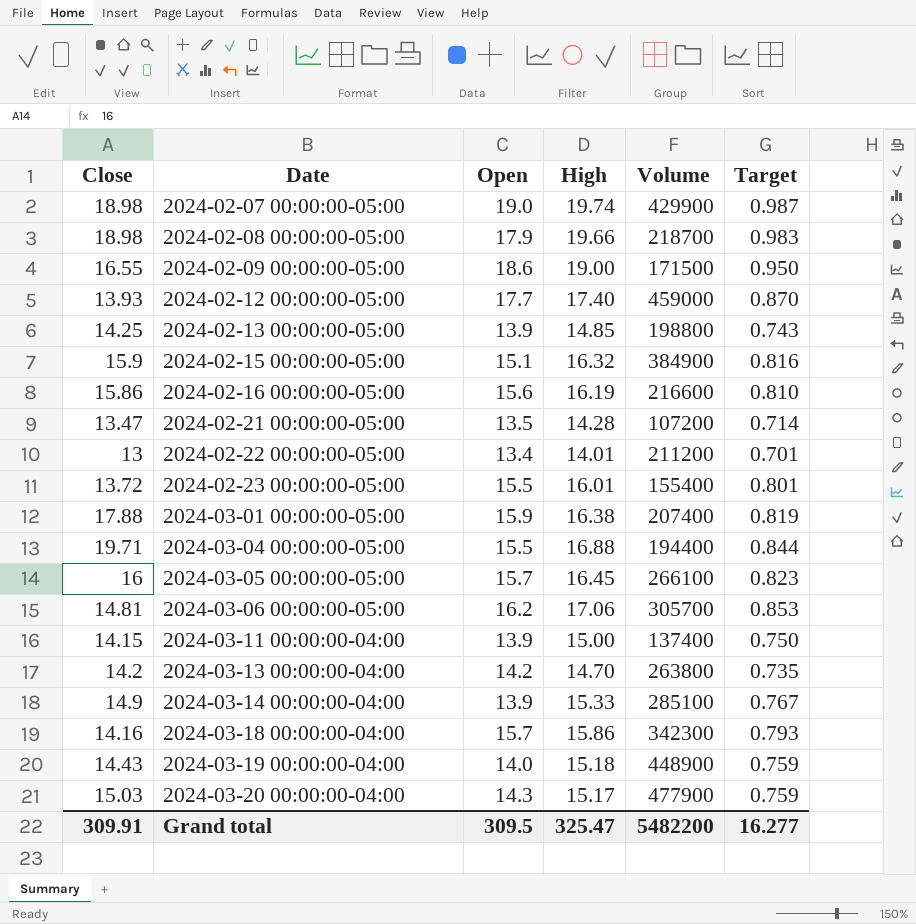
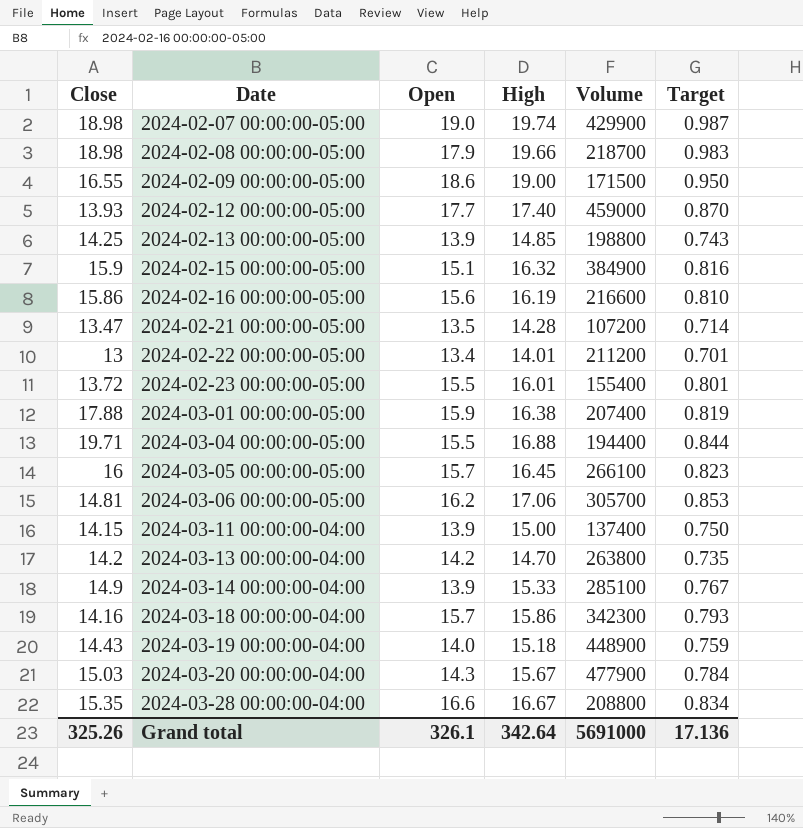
2024-03-20 00:00:00-04:00 | High: 15.17 -> 15.67
2024-03-20 00:00:00-04:00 | Target: 0.759 -> 0.784
row 2024-03-28 00:00:00-04:00: none -> 15.35 | 16.6 | 16.67 | 208800 | 0.834
Grand total | Close: 309.91 -> 325.26
Grand total | Open: 309.5 -> 326.1
Grand total | High: 325.47 -> 342.64
Grand total | Volume: 5482200 -> 5691000
Grand total | Target: 16.277 -> 17.136

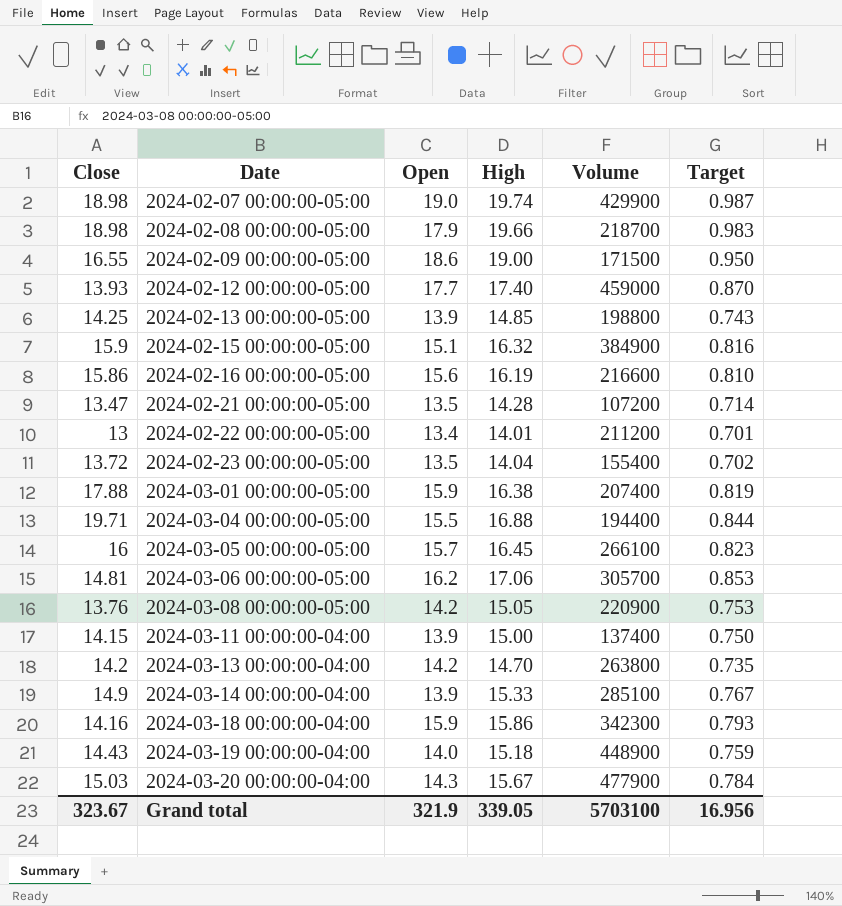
row 2024-03-28 00:00:00-04:00: 15.35 | 16.6 | 16.67 | 208800 | 0.834 -> none
2024-02-23 00:00:00-05:00 | Open: 15.5 -> 13.5
2024-02-23 00:00:00-05:00 | High: 16.01 -> 14.04
2024-02-23 00:00:00-05:00 | Target: 0.801 -> 0.702
row 2024-03-08 00:00:00-05:00: none -> 13.76 | 14.2 | 15.05 | 220900 | 0.753
2024-03-18 00:00:00-04:00 | Open: 15.7 -> 15.9
Grand total | Close: 325.26 -> 323.67
Grand total | Open: 326.1 -> 321.9
Grand total | High: 342.64 -> 339.05
Grand total | Volume: 5691000 -> 5703100
Grand total | Target: 17.136 -> 16.956

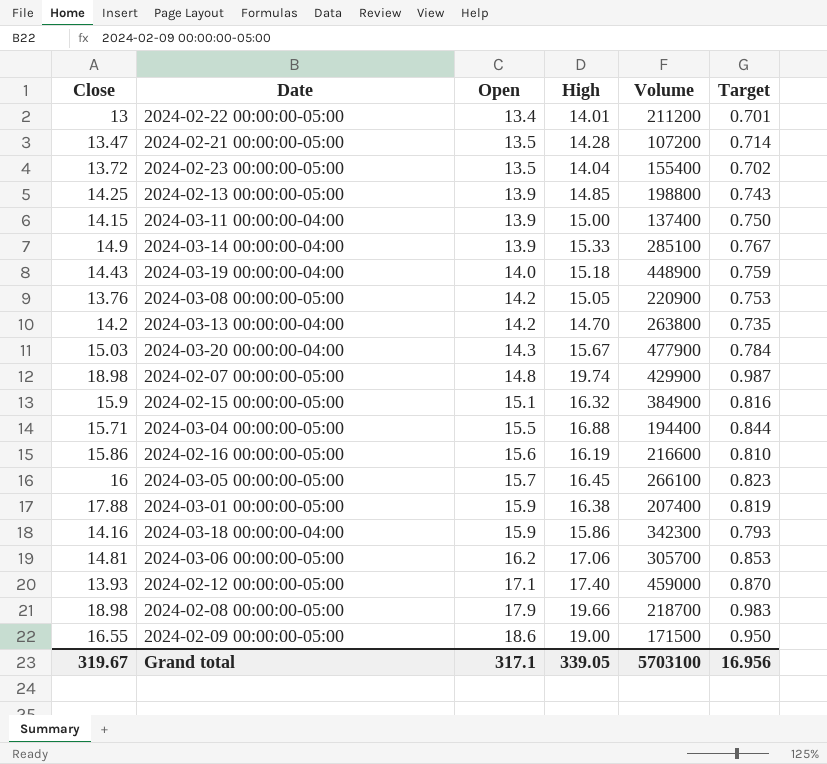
row order: Date ascending -> Open ascending
2024-02-07 00:00:00-05:00 | Open: 19.0 -> 14.8
2024-03-04 00:00:00-05:00 | Close: 19.71 -> 15.71
2024-02-12 00:00:00-05:00 | Open: 17.7 -> 17.1
Grand total | Close: 323.67 -> 319.67
Grand total | Open: 321.9 -> 317.1

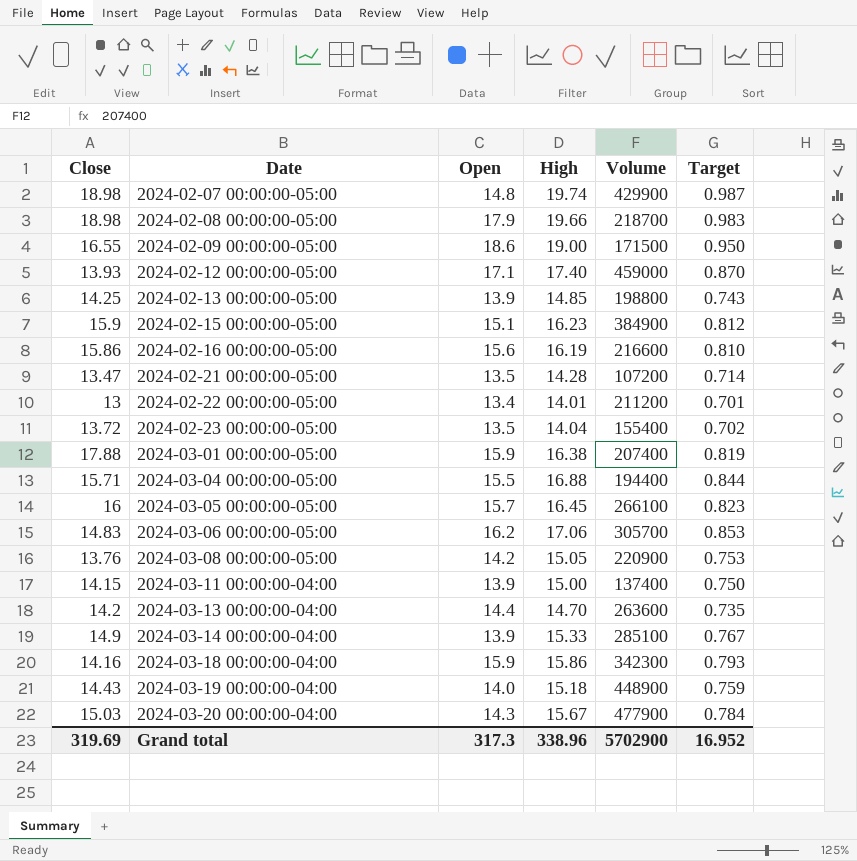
row order: Open ascending -> Date ascending
2024-02-15 00:00:00-05:00 | High: 16.32 -> 16.23
2024-02-15 00:00:00-05:00 | Target: 0.816 -> 0.812
2024-03-06 00:00:00-05:00 | Close: 14.81 -> 14.83
2024-03-13 00:00:00-04:00 | Open: 14.2 -> 14.4
2024-03-13 00:00:00-04:00 | Volume: 263800 -> 263600
Grand total | Close: 319.67 -> 319.69
Grand total | Open: 317.1 -> 317.3
Grand total | High: 339.05 -> 338.96
Grand total | Volume: 5703100 -> 5702900
Grand total | Target: 16.956 -> 16.952

